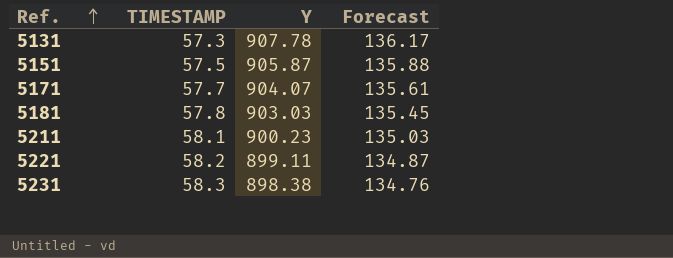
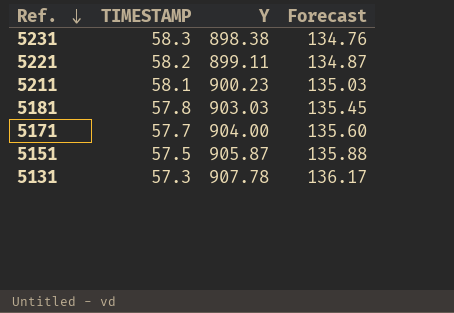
row order: Ref. ascending -> Ref. descending
5171 | Y: 904.07 -> 904.00
5171 | Forecast: 135.61 -> 135.60

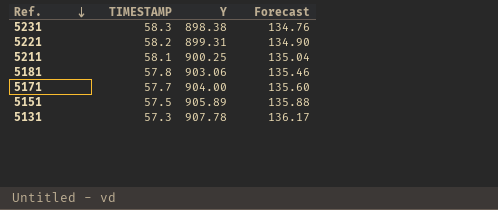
5221 | Y: 899.11 -> 899.31
5221 | Forecast: 134.87 -> 134.90
5211 | Y: 900.23 -> 900.25
5211 | Forecast: 135.03 -> 135.04
5181 | Y: 903.03 -> 903.06
5181 | Forecast: 135.45 -> 135.46
5151 | Y: 905.87 -> 905.89

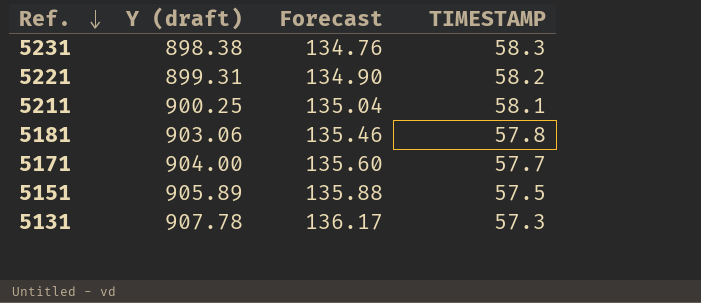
column name: Y -> Y (draft)
column TIMESTAMP | position: 2 -> 4

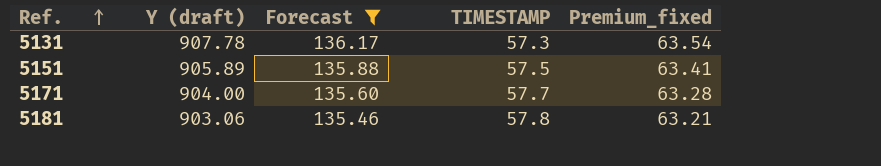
filter: none -> Forecast >= 135.46
row order: Ref. descending -> Ref. ascending
column Premium_fixed | formula: none -> [Y (draft)] * 0.07

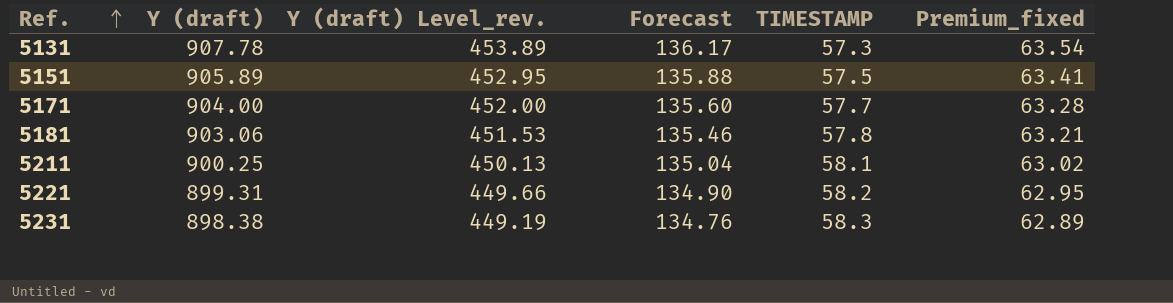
filter: Forecast >= 135.46 -> none
column Y (draft) Level_rev. | formula: none -> [Y (draft)] * 0.5

